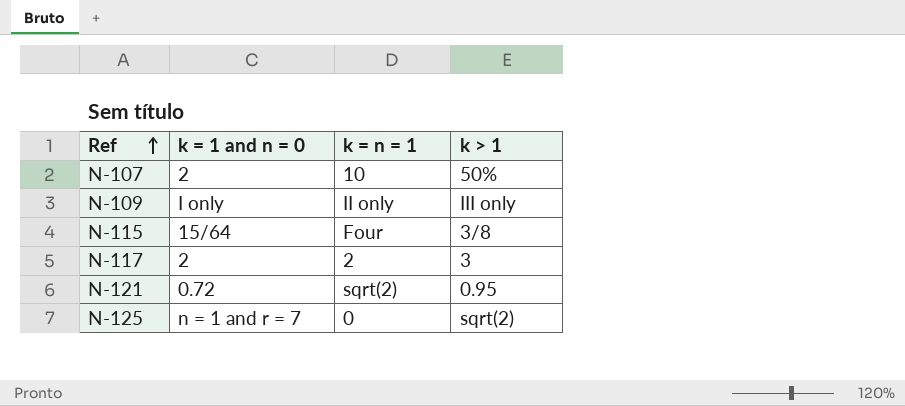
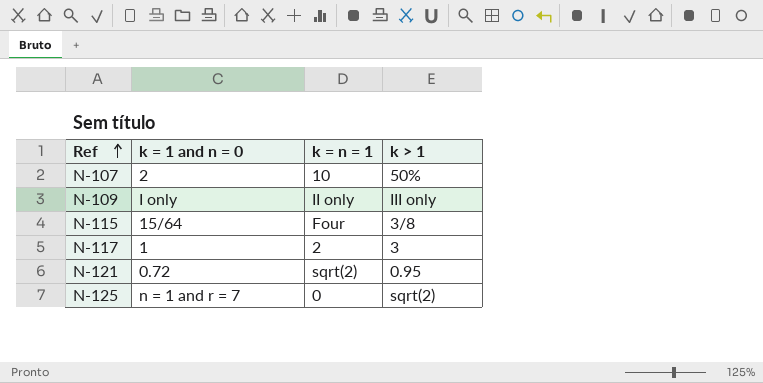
N-117 | k = 1 and n = 0: 2 -> 1

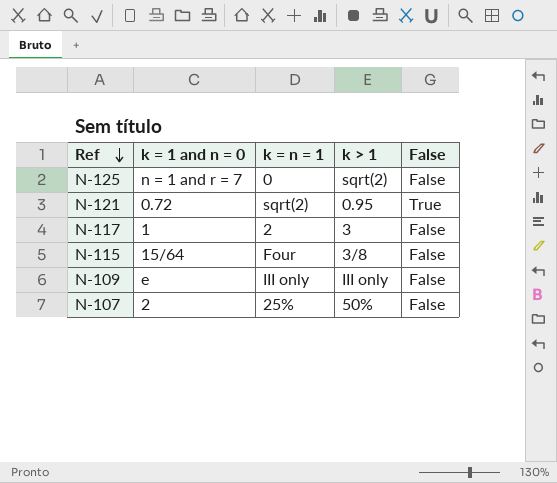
row order: Ref ascending -> Ref descending
column False | position: none -> 5
N-109 | k = 1 and n = 0: I only -> e
N-109 | k = n = 1: II only -> III only
N-107 | k = n = 1: 10 -> 25%

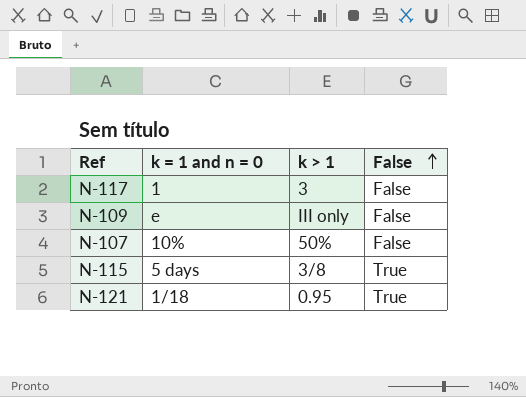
row order: Ref descending -> False ascending
column k = n = 1 | position: 3 -> none
row N-125: n = 1 and r = 7 | 0 | sqrt(2) | False -> none
N-107 | k = 1 and n = 0: 2 -> 10%
N-115 | k = 1 and n = 0: 15/64 -> 5 days
N-115 | False: False -> True
N-121 | k = 1 and n = 0: 0.72 -> 1/18

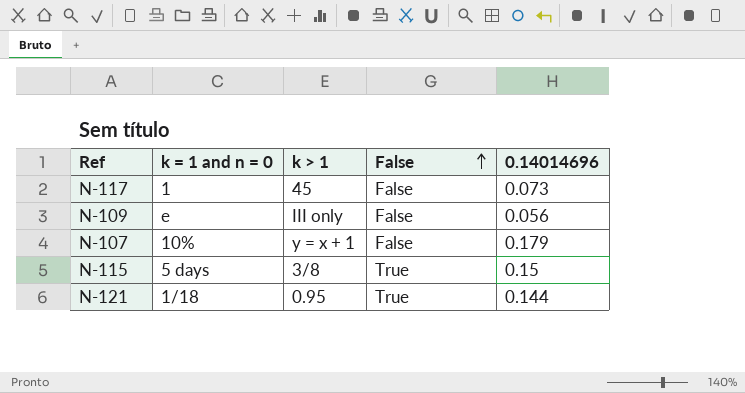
column 0.14014696 | position: none -> 5
N-117 | k > 1: 3 -> 45
N-107 | k > 1: 50% -> y = x + 1

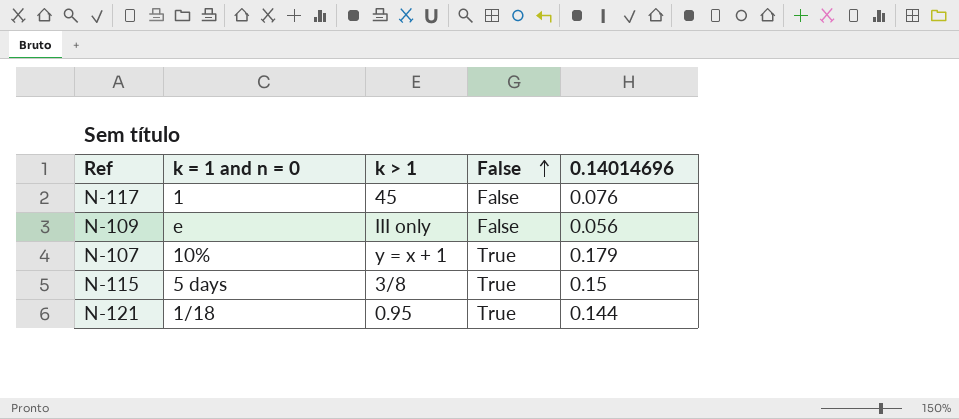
N-117 | 0.14014696: 0.073 -> 0.076
N-107 | False: False -> True

